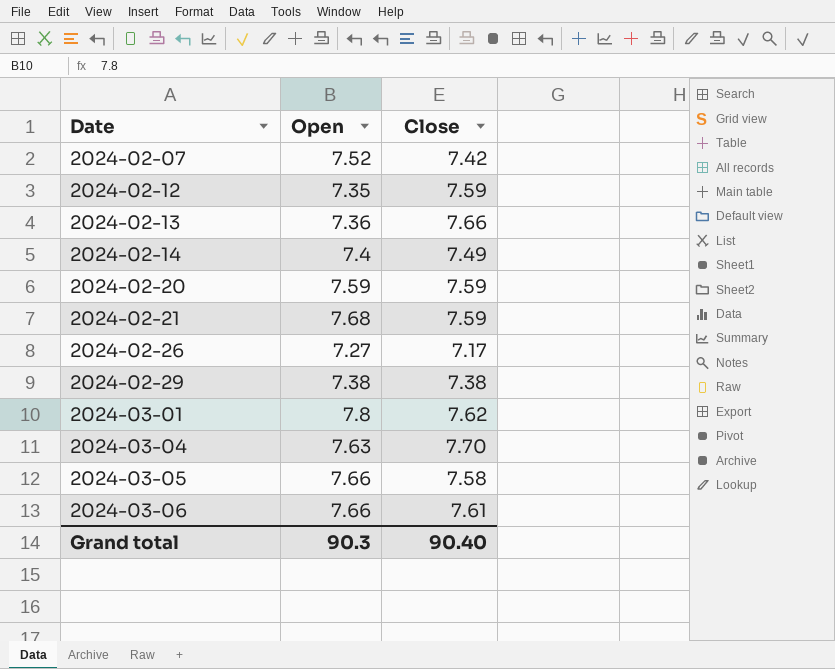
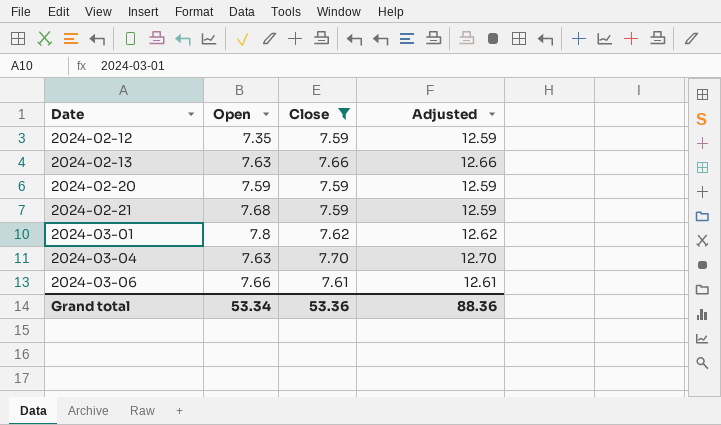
filter: none -> Close >= 7.59
column Adjusted | formula: none -> [Close] + 5
2024-02-13 | Open: 7.36 -> 7.63
Grand total | Open: 90.3 -> 53.34
Grand total | Close: 90.40 -> 53.36

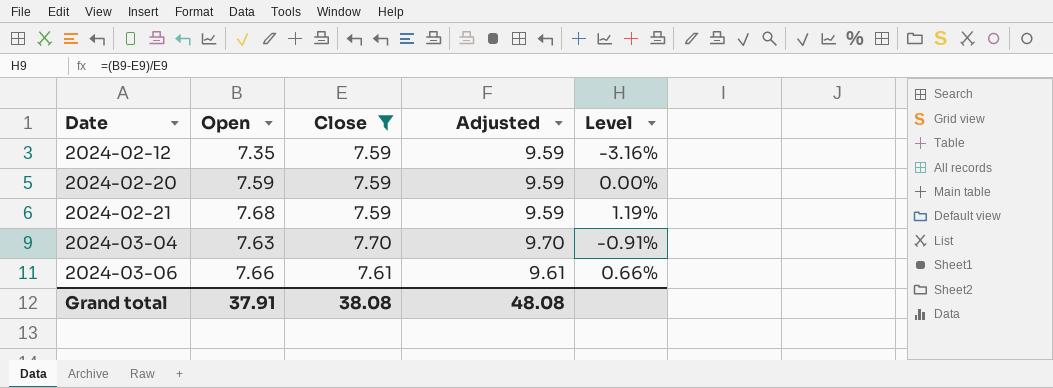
column Adjusted | formula: [Close] + 5 -> [Close] + 2
column Level | formula: none -> ([Open] - [Close]) / [Close]
row 2024-02-13: 7.63 | 7.66 | 12.66 -> none
row 2024-03-01: 7.8 | 7.62 | 12.62 -> none
Grand total | Open: 53.34 -> 37.91
Grand total | Close: 53.36 -> 38.08
Grand total | Adjusted: 88.36 -> 48.08

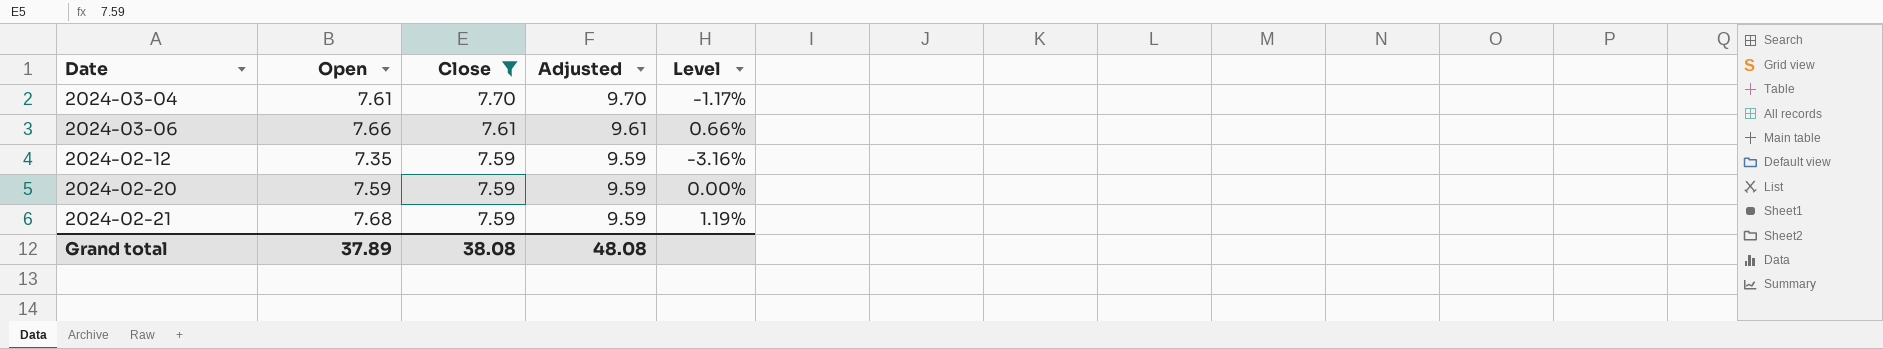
row order: Date ascending -> Close descending
2024-03-04 | Open: 7.63 -> 7.61
2024-03-04 | Level: -0.91% -> -1.17%
Grand total | Open: 37.91 -> 37.89

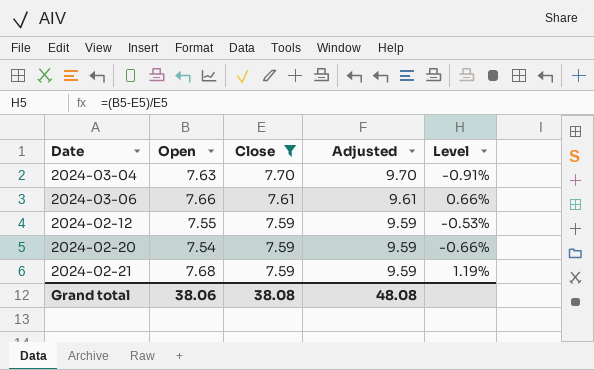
2024-03-04 | Open: 7.61 -> 7.63
2024-03-04 | Level: -1.17% -> -0.91%
2024-02-12 | Open: 7.35 -> 7.55
2024-02-12 | Level: -3.16% -> -0.53%
2024-02-20 | Open: 7.59 -> 7.54
2024-02-20 | Level: 0.00% -> -0.66%
Grand total | Open: 37.89 -> 38.06

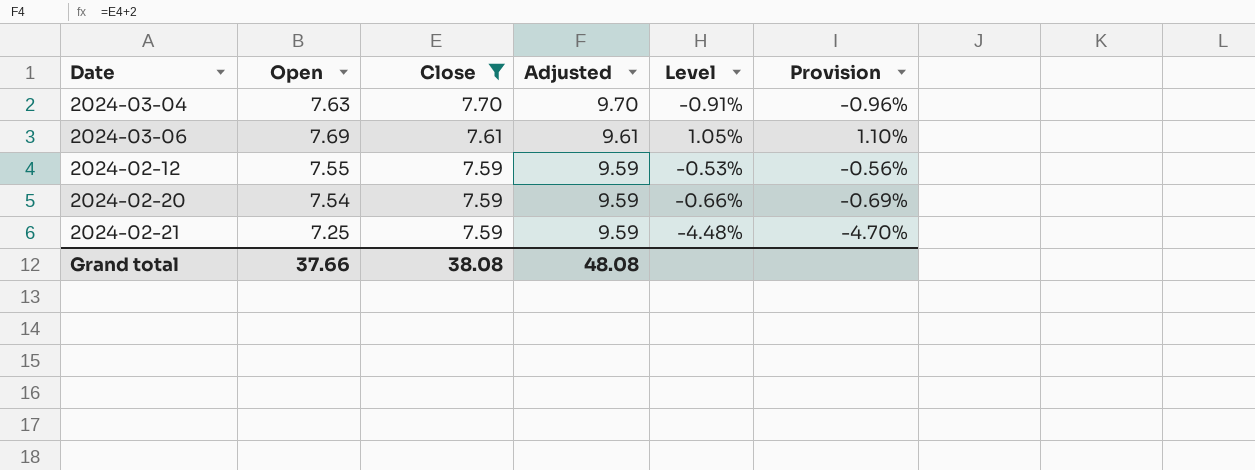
column Provision | formula: none -> [Level] * 1.05
2024-03-06 | Open: 7.66 -> 7.69
2024-03-06 | Level: 0.66% -> 1.05%
2024-02-21 | Open: 7.68 -> 7.25
2024-02-21 | Level: 1.19% -> -4.48%
Grand total | Open: 38.06 -> 37.66

